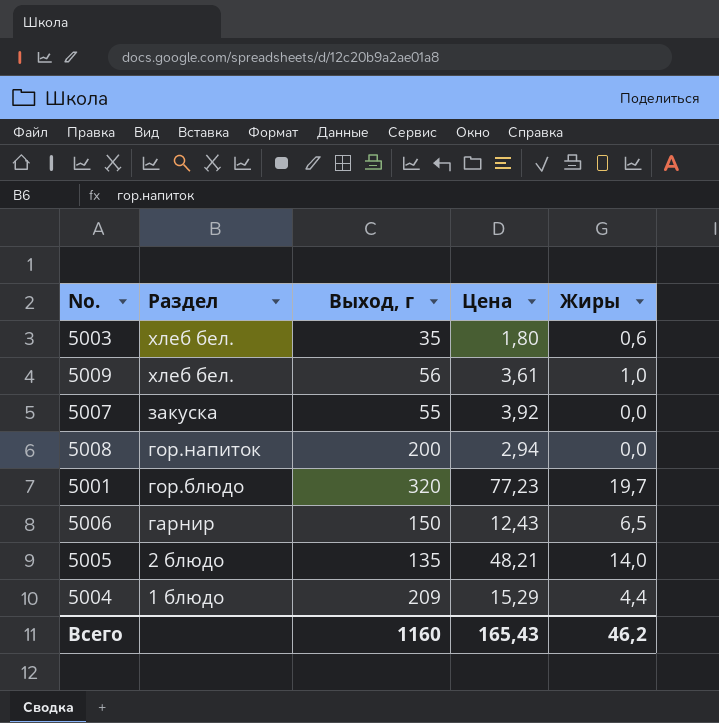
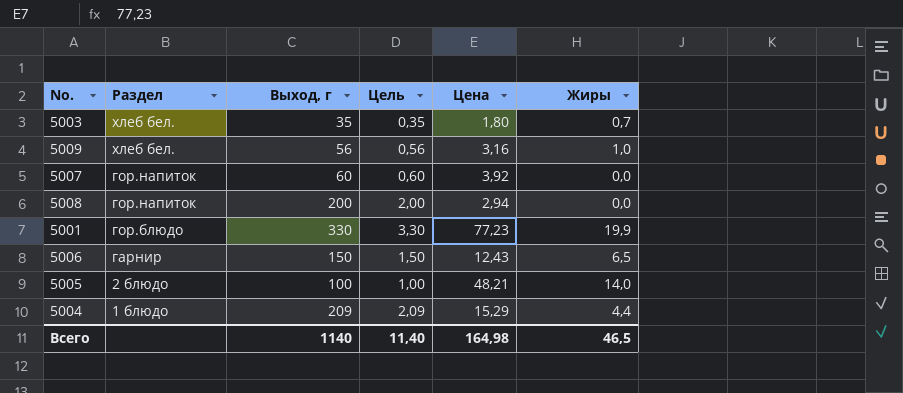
column Цель | formula: none -> [Выход, г] * 0,01
5003 | Жиры: 0,6 -> 0,7
5009 | Цена: 3,61 -> 3,16
5007 | Раздел: закуска -> гор.напиток
5007 | Выход, г: 55 -> 60
5001 | Выход, г: 320 -> 330
5001 | Жиры: 19,7 -> 19,9
5005 | Выход, г: 135 -> 100
Всего | Выход, г: 1160 -> 1140
Всего | Цена: 165,43 -> 164,98
Всего | Жиры: 46,2 -> 46,5

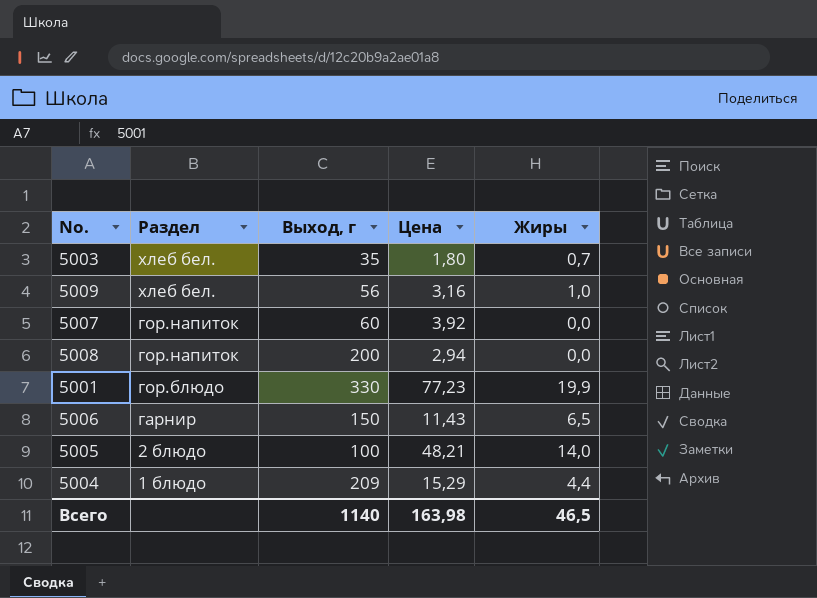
column Цель | formula: [Выход, г] * 0,01 -> none
5006 | Цена: 12,43 -> 11,43
Всего | Цена: 164,98 -> 163,98

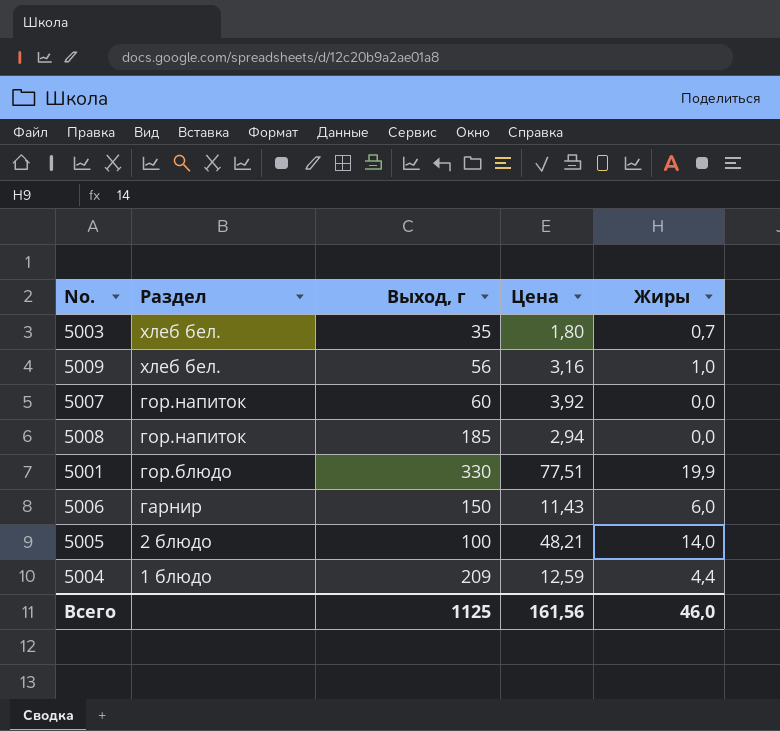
5008 | Выход, г: 200 -> 185
5001 | Цена: 77,23 -> 77,51
5006 | Жиры: 6,5 -> 6,0
5004 | Цена: 15,29 -> 12,59
Всего | Выход, г: 1140 -> 1125
Всего | Цена: 163,98 -> 161,56
Всего | Жиры: 46,5 -> 46,0

